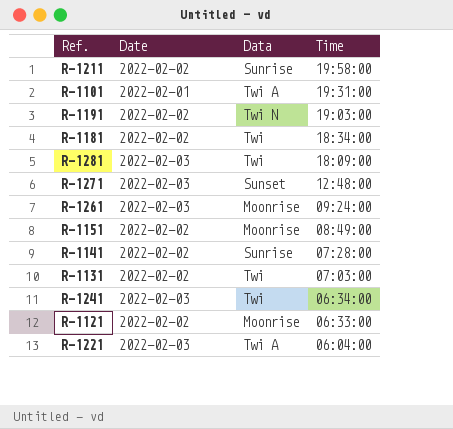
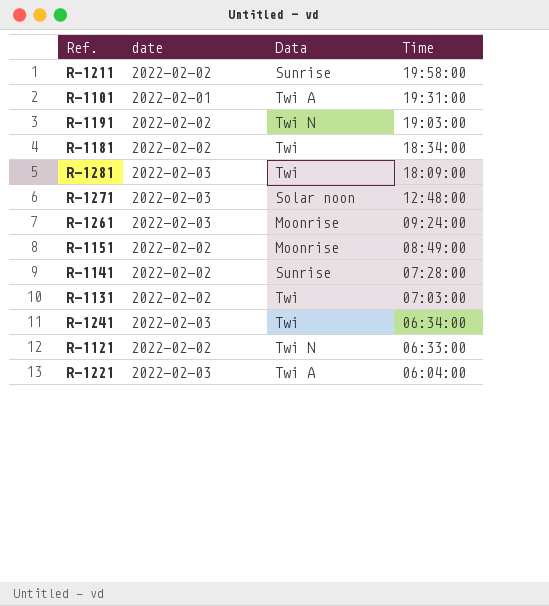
column name: Date -> date
R-1271 | Data: Sunset -> Solar noon
R-1121 | Data: Moonrise -> Twi N

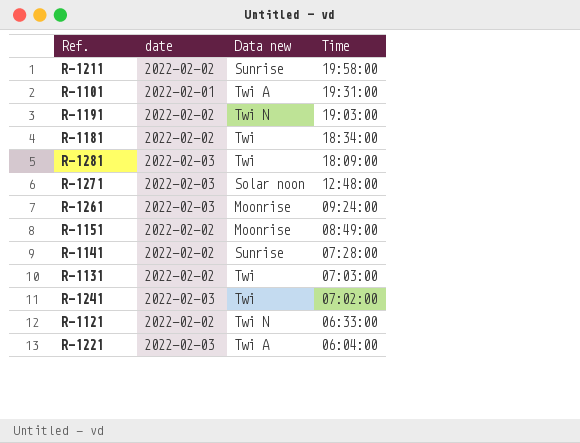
column name: Data -> Data new
R-1241 | Time: 06:34:00 -> 07:02:00

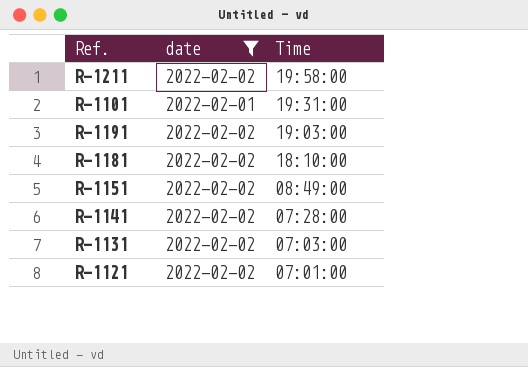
filter: none -> date != 2022-02-03
column Data new | position: 3 -> none
R-1181 | Time: 18:34:00 -> 18:10:00
R-1121 | Time: 06:33:00 -> 07:01:00

